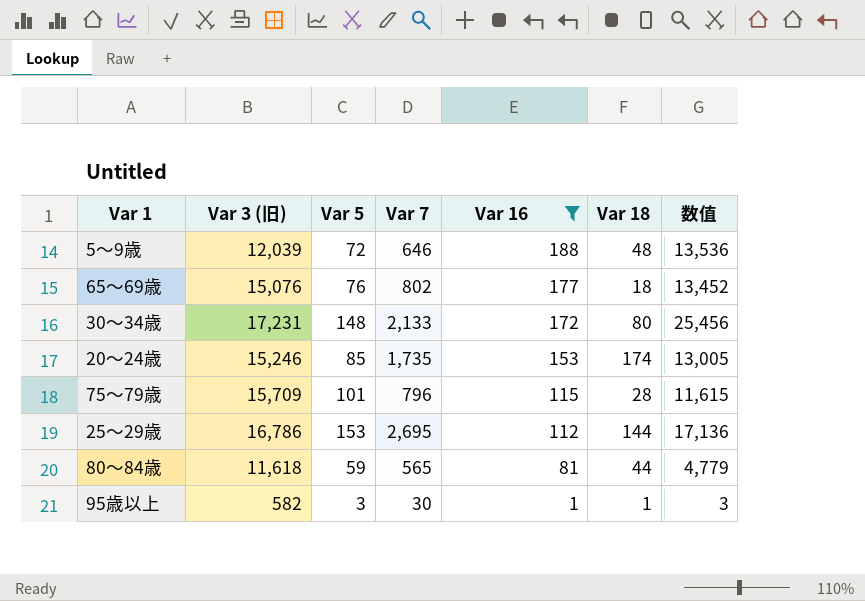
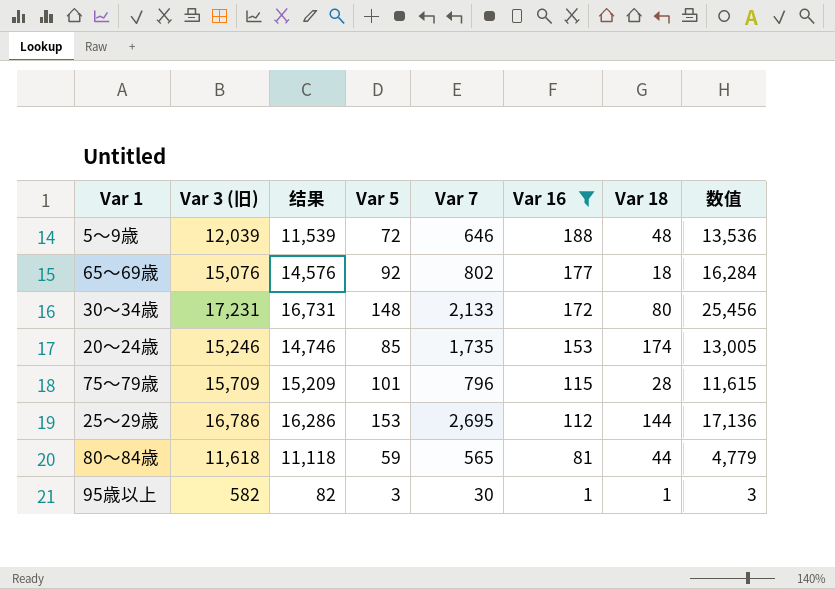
column 结果 | formula: none -> [Var 3 (旧)] - 500
65～69歳 | Var 5: 76 -> 92
65～69歳 | 数值: 13,452 -> 16,284

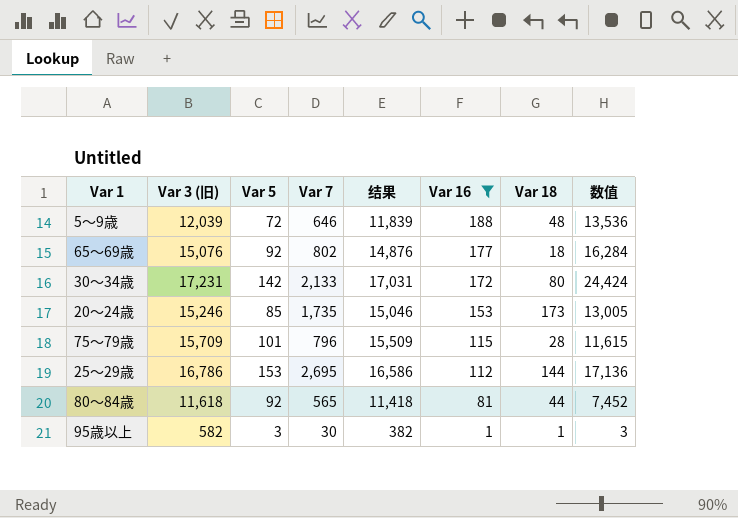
column 结果 | formula: [Var 3 (旧)] - 500 -> [Var 3 (旧)] - 200
column 结果 | position: 3 -> 5
30～34歳 | Var 5: 148 -> 142
30～34歳 | 数值: 25,456 -> 24,424
20～24歳 | Var 18: 174 -> 173
80～84歳 | Var 5: 59 -> 92
80～84歳 | 数值: 4,779 -> 7,452

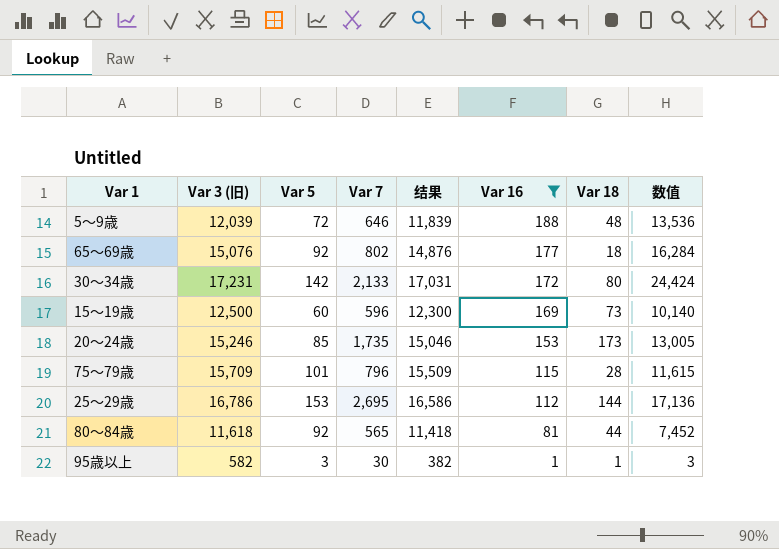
row 15～19歳: none -> 12,500 | 60 | 596 | 12,300 | 169 | 73 | 10,140

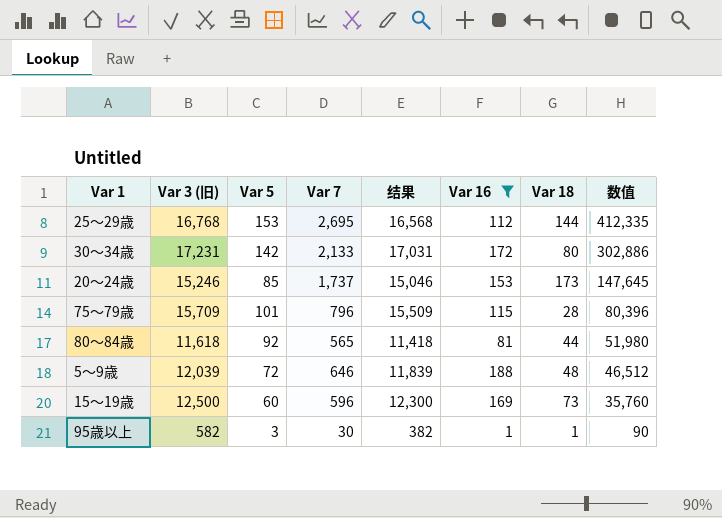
row order: Var 16 descending -> 数值 descending
column 数值 | formula: [Var 5] * [Var 16] -> [Var 5] * [Var 7]
row 65～69歳: 15,076 | 92 | 802 | 14,876 | 177 | 18 | 16,284 -> none
25～29歳 | Var 3 (旧): 16,786 -> 16,768
25～29歳 | 结果: 16,586 -> 16,568
20～24歳 | Var 7: 1,735 -> 1,737

